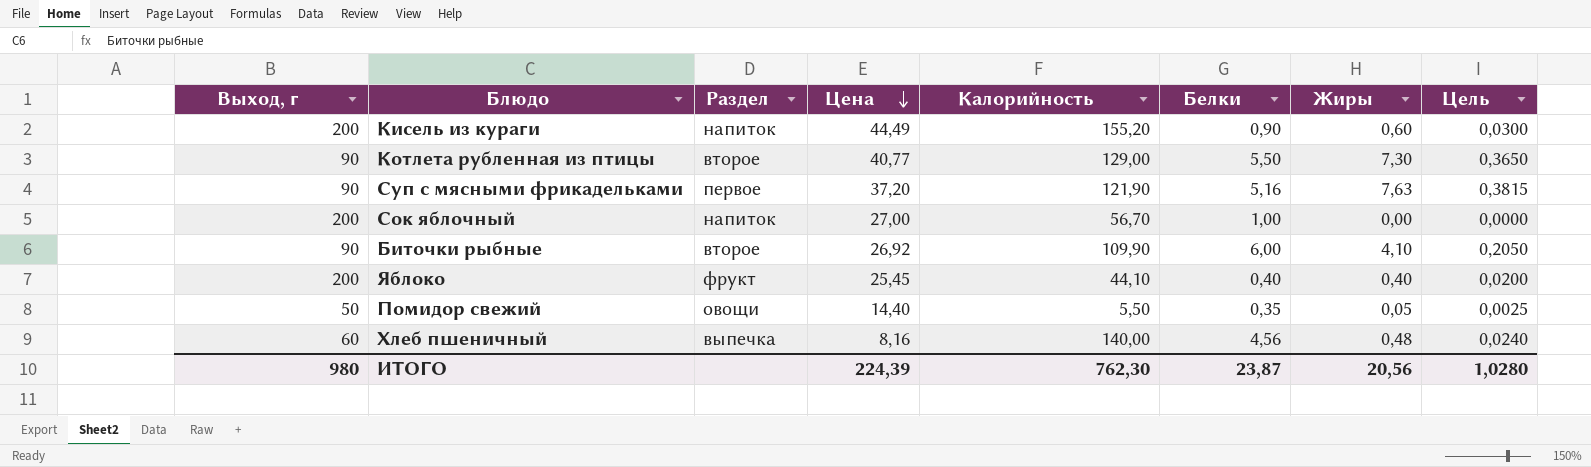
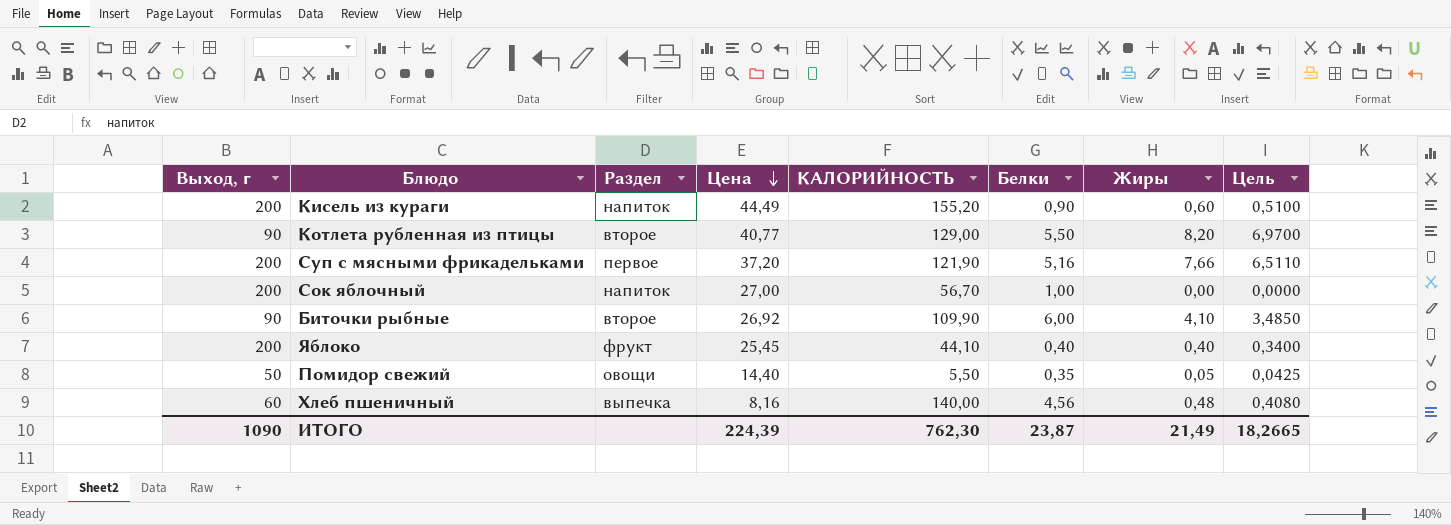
column name: Калорийность -> КАЛОРИЙНОСТЬ
column Цель | formula: [Жиры] * 0,05 -> [Жиры] * 0,85
Котлета рубленная из птицы | Жиры: 7,30 -> 8,20
Суп с мясными фрикадельками | Выход, г: 90 -> 200
Суп с мясными фрикадельками | Жиры: 7,63 -> 7,66
ИТОГО | Выход, г: 980 -> 1090
ИТОГО | Жиры: 20,56 -> 21,49
ИТОГО | Цель: 1,0280 -> 18,2665

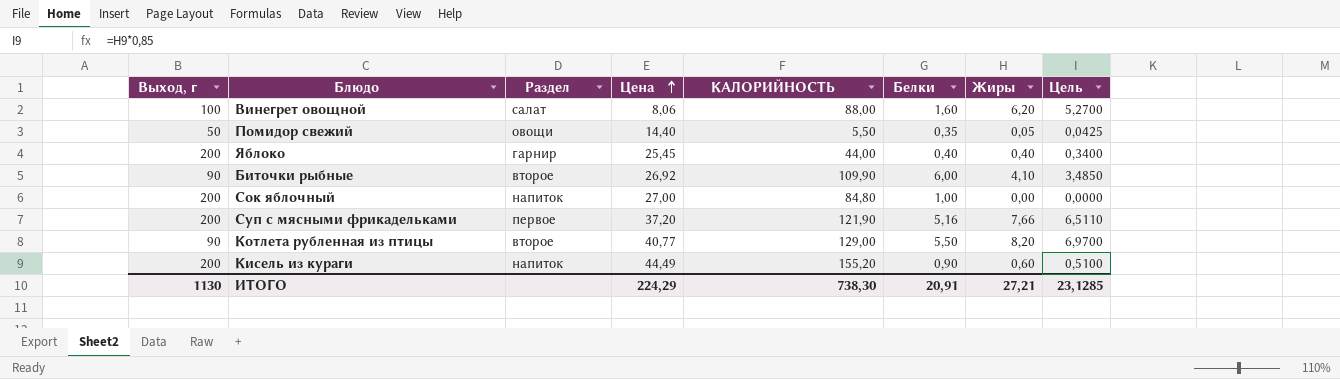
row order: Цена descending -> Цена ascending
row Хлеб пшеничный: 60 | выпечка | 8,16 | 140,00 | 4,56 | 0,48 | 0,4080 -> none
row Винегрет овощной: none -> 100 | салат | 8,06 | 88,00 | 1,60 | 6,20 | 5,2700
Яблоко | Раздел: фрукт -> гарнир
Яблоко | КАЛОРИЙНОСТЬ: 44,10 -> 44,00
Сок яблочный | КАЛОРИЙНОСТЬ: 56,70 -> 84,80
ИТОГО | Выход, г: 1090 -> 1130
ИТОГО | Цена: 224,39 -> 224,29
ИТОГО | КАЛОРИЙНОСТЬ: 762,30 -> 738,30
ИТОГО | Белки: 23,87 -> 20,91
ИТОГО | Жиры: 21,49 -> 27,21
ИТОГО | Цель: 18,2665 -> 23,1285

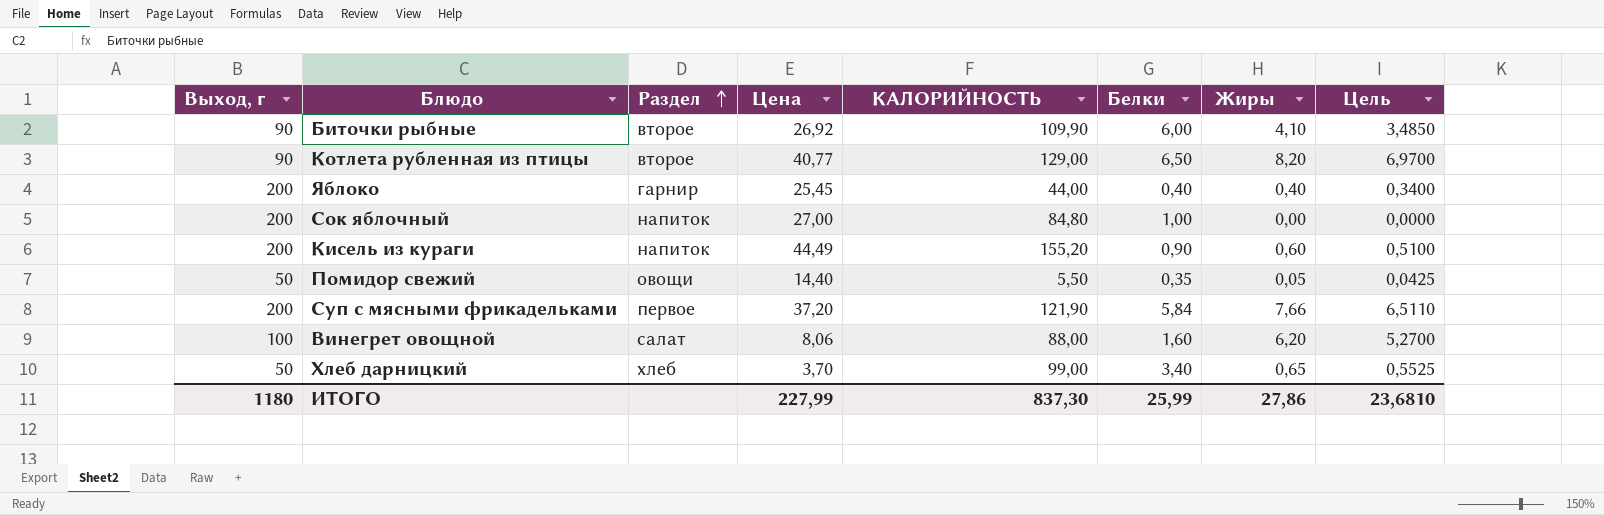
row order: Цена ascending -> Раздел ascending
Котлета рубленная из птицы | Белки: 5,50 -> 6,50
Суп с мясными фрикадельками | Белки: 5,16 -> 5,84
row Хлеб дарницкий: none -> 50 | хлеб | 3,70 | 99,00 | 3,40 | 0,65 | 0,5525
ИТОГО | Выход, г: 1130 -> 1180
ИТОГО | Цена: 224,29 -> 227,99
ИТОГО | КАЛОРИЙНОСТЬ: 738,30 -> 837,30
ИТОГО | Белки: 20,91 -> 25,99
ИТОГО | Жиры: 27,21 -> 27,86
ИТОГО | Цель: 23,1285 -> 23,6810

